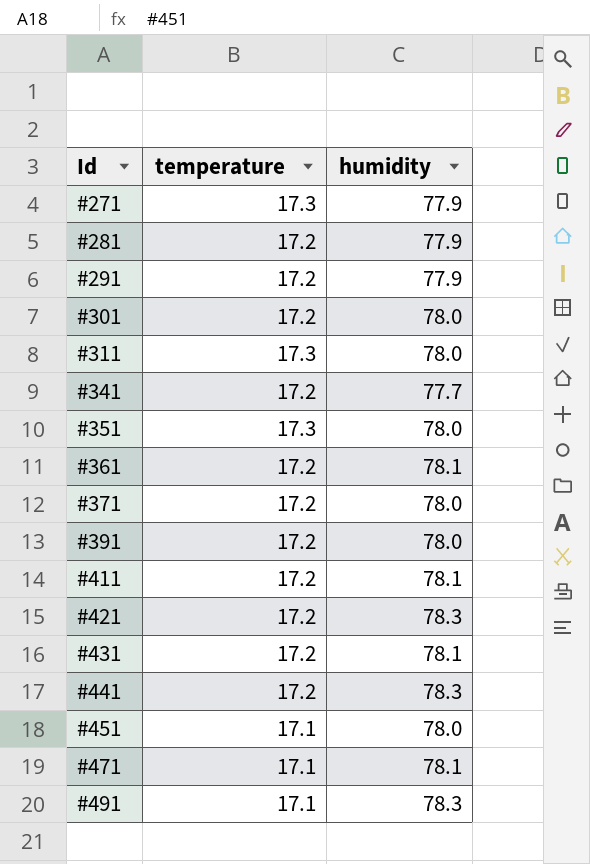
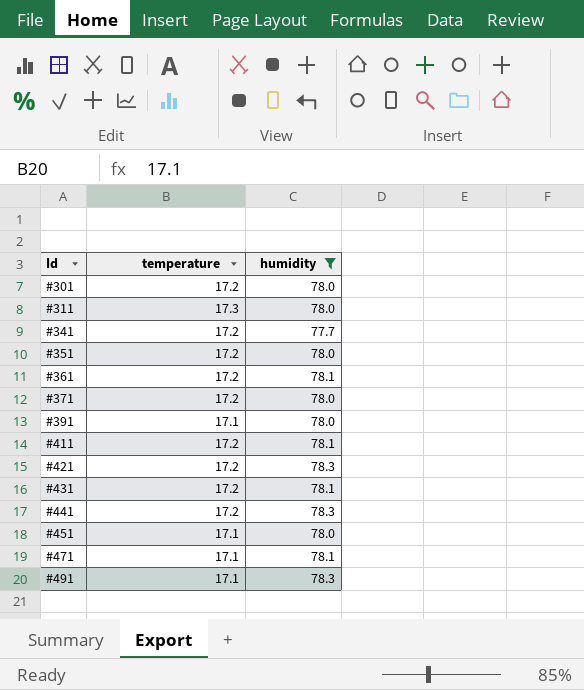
filter: none -> humidity != 77.9
#351 | temperature: 17.3 -> 17.2
#391 | temperature: 17.2 -> 17.1

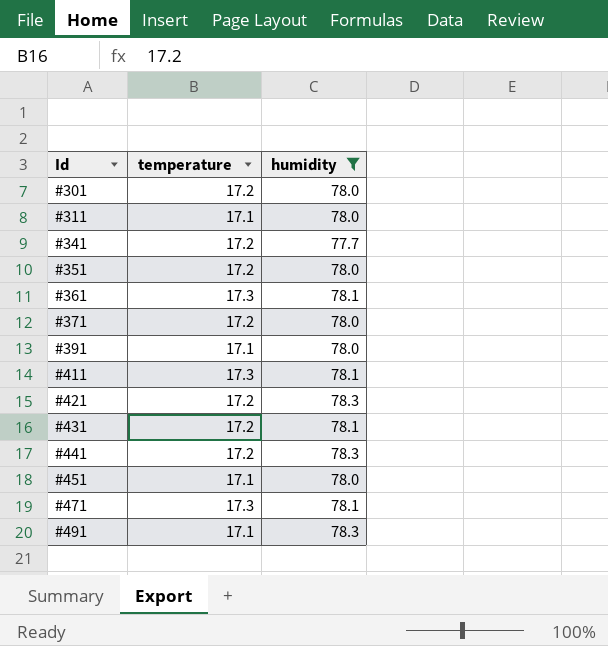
#311 | temperature: 17.3 -> 17.1
#361 | temperature: 17.2 -> 17.3
#411 | temperature: 17.2 -> 17.3
#471 | temperature: 17.1 -> 17.3

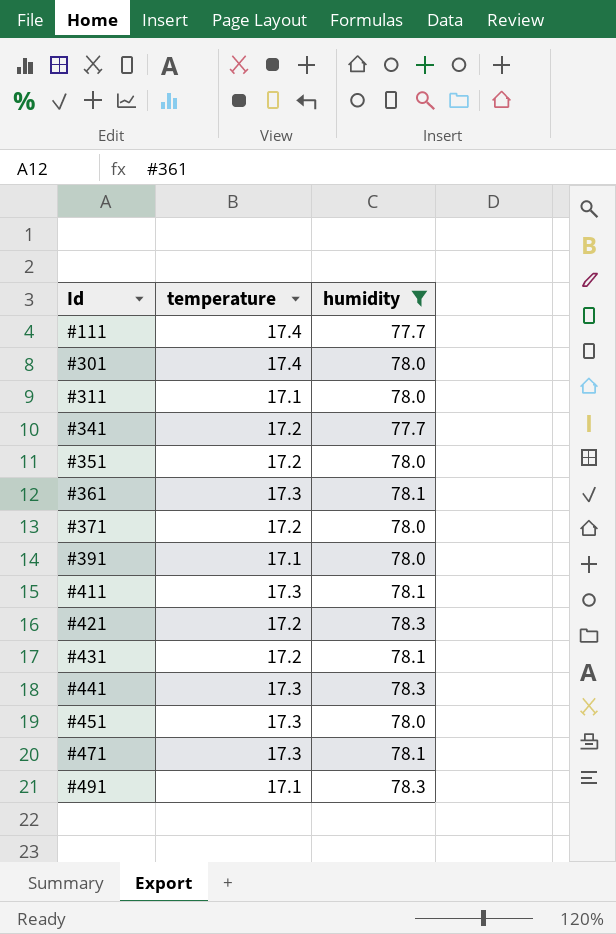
row #111: none -> 17.4 | 77.7
#301 | temperature: 17.2 -> 17.4
#441 | temperature: 17.2 -> 17.3
#451 | temperature: 17.1 -> 17.3

